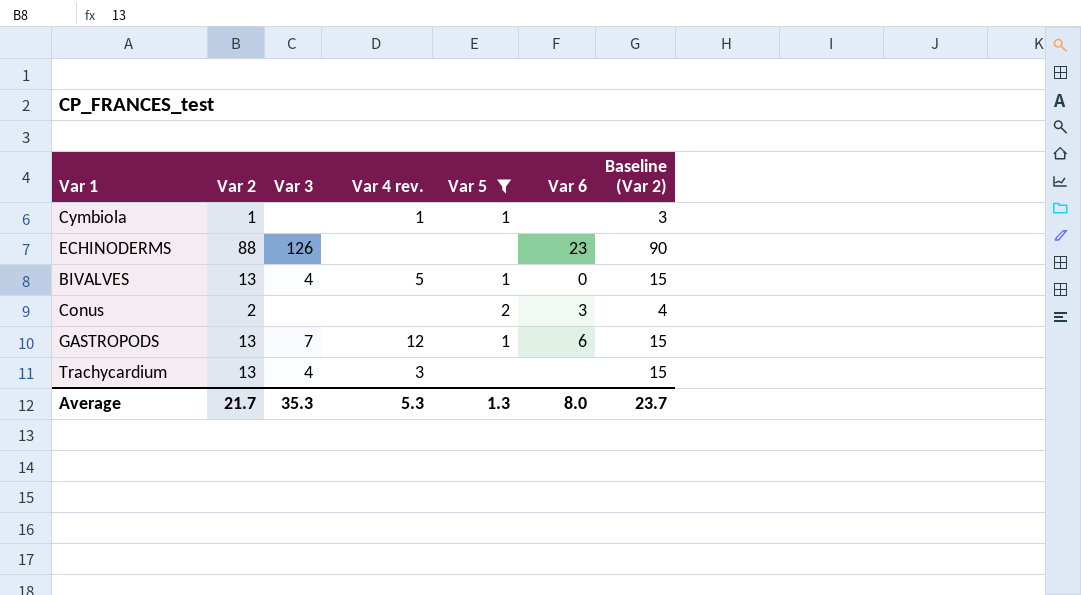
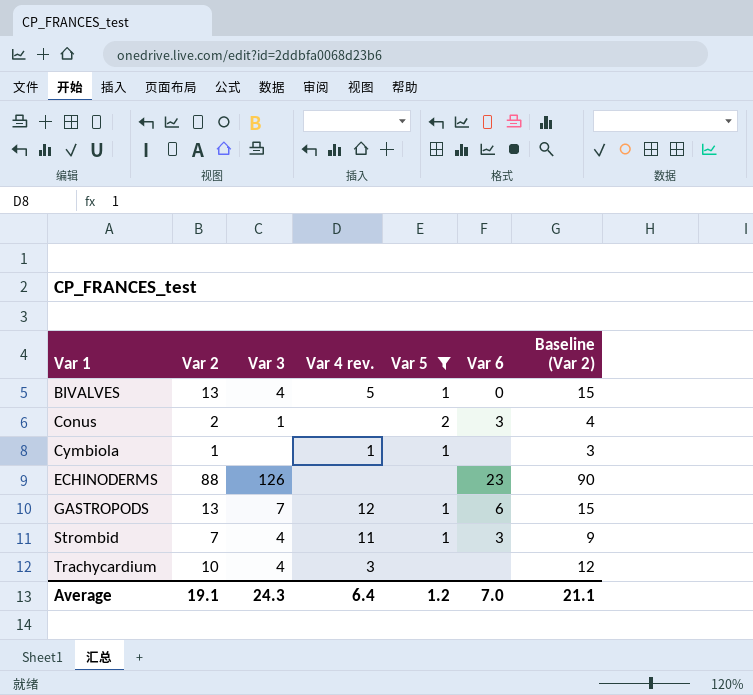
row order: none -> Var 1 ascending
Conus | Var 3: none -> 1
row Strombid: none -> 7 | 4 | 11 | 1 | 3 | 9
Trachycardium | Var 2: 13 -> 10
Trachycardium | Baseline (Var 2): 15 -> 12
Average | Var 2: 21.7 -> 19.1
Average | Var 3: 35.3 -> 24.3
Average | Var 4 rev.: 5.3 -> 6.4
Average | Var 5: 1.3 -> 1.2
Average | Var 6: 8.0 -> 7.0
Average | Baseline (Var 2): 23.7 -> 21.1

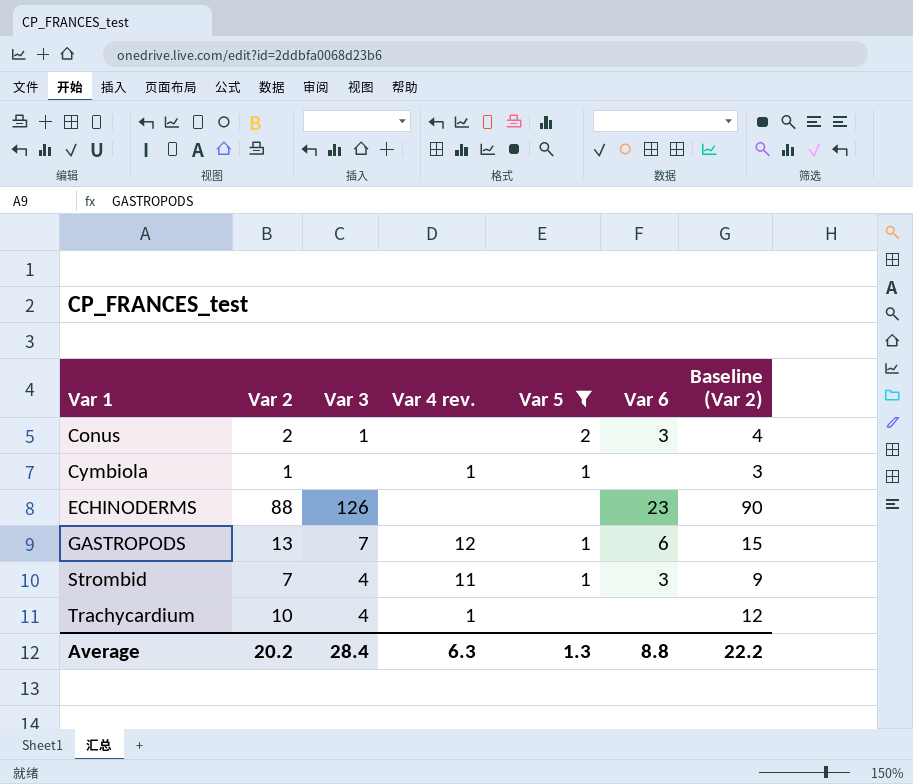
row BIVALVES: 13 | 4 | 5 | 1 | 0 | 15 -> none
Trachycardium | Var 4 rev.: 3 -> 1
Average | Var 2: 19.1 -> 20.2
Average | Var 3: 24.3 -> 28.4
Average | Var 4 rev.: 6.4 -> 6.3
Average | Var 5: 1.2 -> 1.3
Average | Var 6: 7.0 -> 8.8
Average | Baseline (Var 2): 21.1 -> 22.2

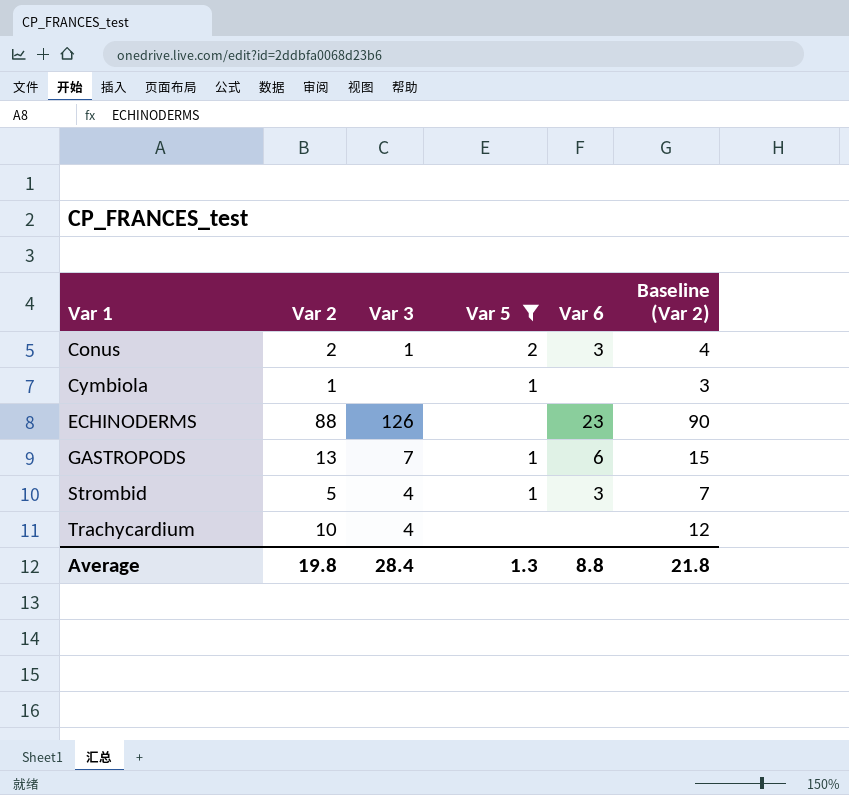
column Var 4 rev. | position: 4 -> none
Strombid | Var 2: 7 -> 5
Strombid | Baseline (Var 2): 9 -> 7
Average | Var 2: 20.2 -> 19.8
Average | Baseline (Var 2): 22.2 -> 21.8

